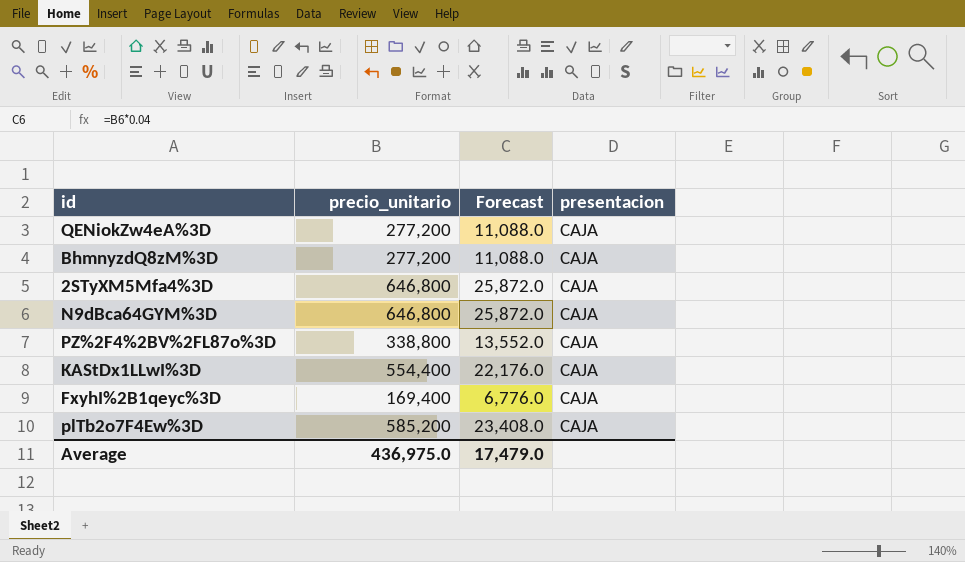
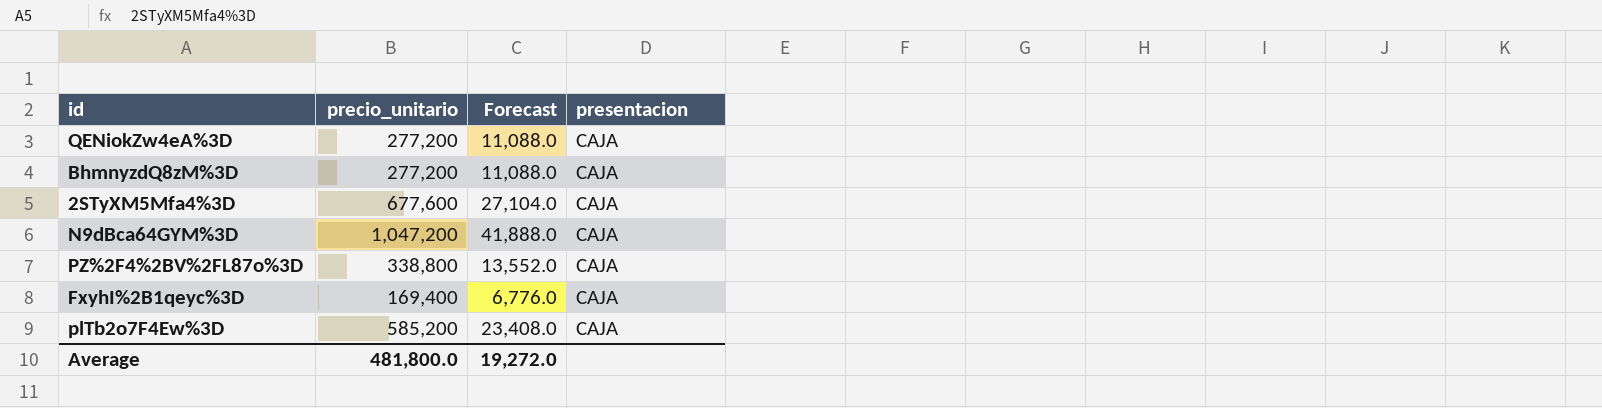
row KAStDx1LLwI%3D: 554,400 | 22,176.0 | CAJA -> none
2STyXM5Mfa4%3D | precio_unitario: 646,800 -> 677,600
2STyXM5Mfa4%3D | Forecast: 25,872.0 -> 27,104.0
N9dBca64GYM%3D | precio_unitario: 646,800 -> 1,047,200
N9dBca64GYM%3D | Forecast: 25,872.0 -> 41,888.0
Average | precio_unitario: 436,975.0 -> 481,800.0
Average | Forecast: 17,479.0 -> 19,272.0

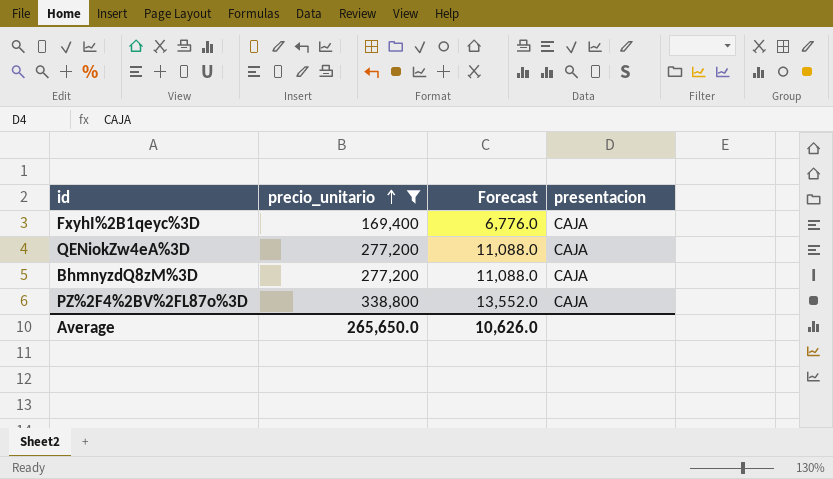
filter: none -> precio_unitario <= 338,800
row order: none -> precio_unitario ascending
Average | precio_unitario: 481,800.0 -> 265,650.0
Average | Forecast: 19,272.0 -> 10,626.0

